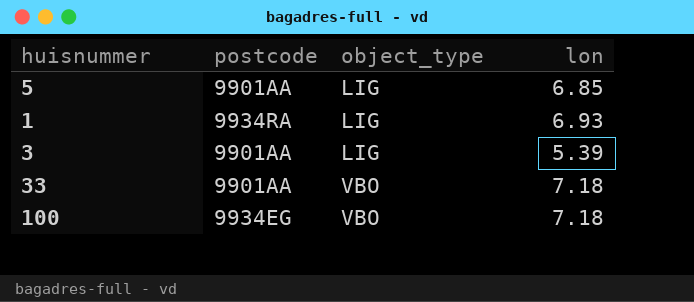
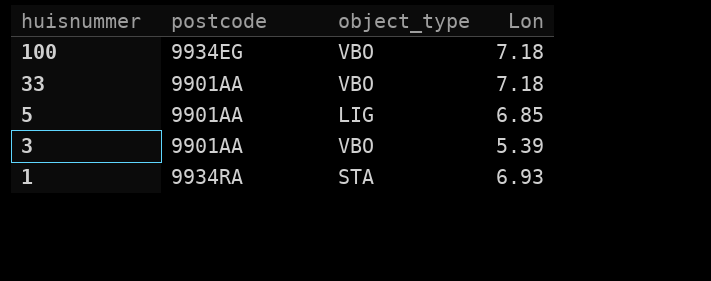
row order: object_type ascending -> huisnummer descending
column name: lon -> Lon
3 | object_type: LIG -> VBO
1 | object_type: LIG -> STA

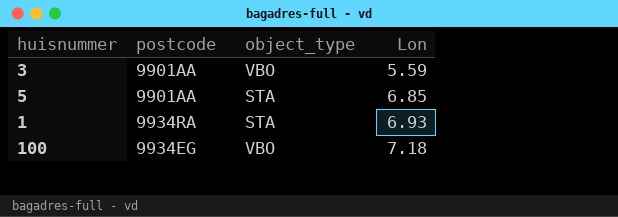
row order: huisnummer descending -> Lon ascending
row 33: 9901AA | VBO | 7.18 -> none
3 | Lon: 5.39 -> 5.59
5 | object_type: LIG -> STA

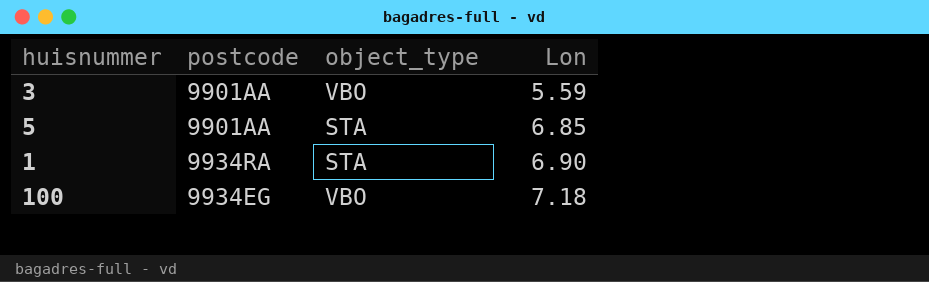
1 | Lon: 6.93 -> 6.90

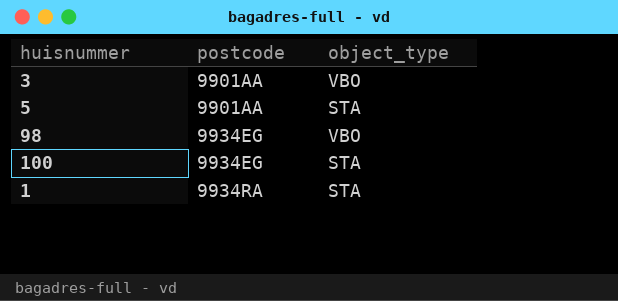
row order: Lon ascending -> postcode ascending
column Lon | position: 4 -> none
row 98: none -> 9934EG | VBO
100 | object_type: VBO -> STA

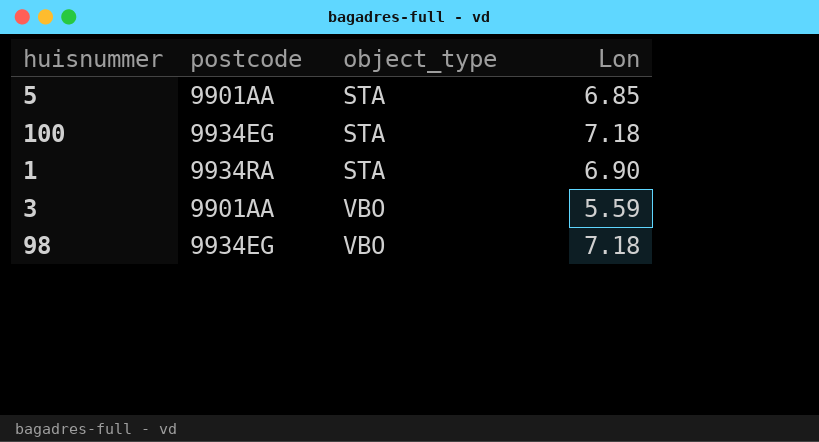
row order: postcode ascending -> object_type ascending
column Lon | position: none -> 4

